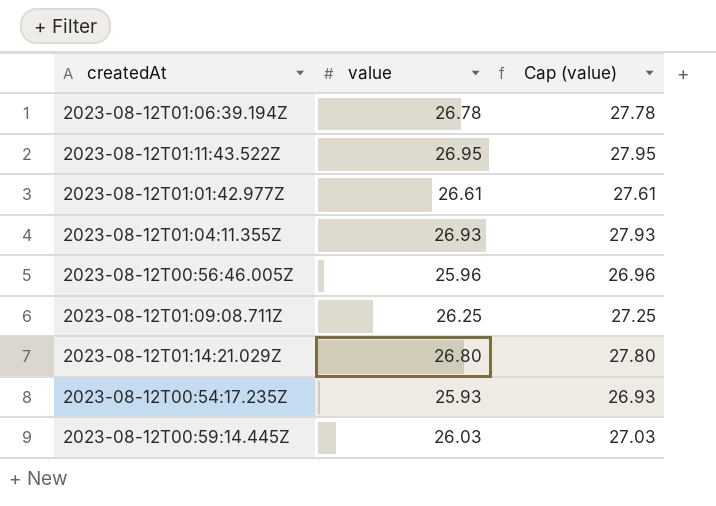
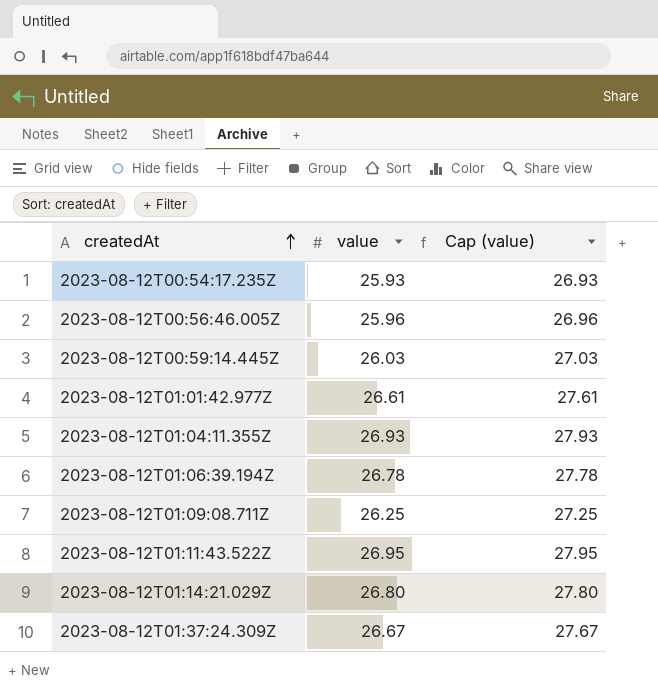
row order: none -> createdAt ascending
row 2023-08-12T01:37:24.309Z: none -> 26.67 | 27.67

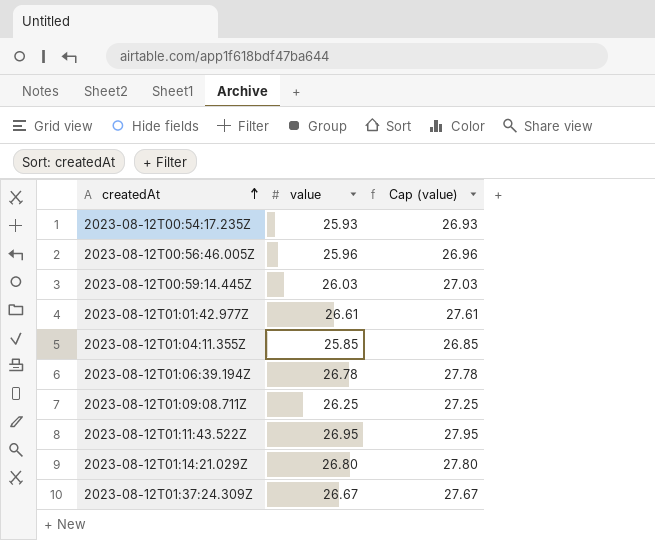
2023-08-12T01:04:11.355Z | value: 26.93 -> 25.85
2023-08-12T01:04:11.355Z | Cap (value): 27.93 -> 26.85

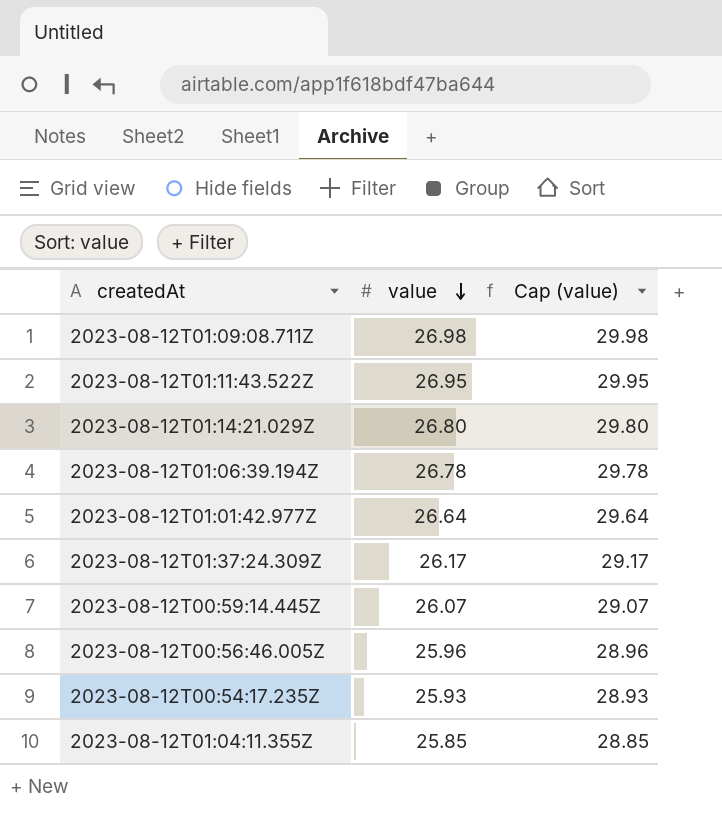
row order: createdAt ascending -> value descending
column Cap (value) | formula: [value] + 1 -> [value] + 3
2023-08-12T01:09:08.711Z | value: 26.25 -> 26.98
2023-08-12T01:01:42.977Z | value: 26.61 -> 26.64
2023-08-12T01:37:24.309Z | value: 26.67 -> 26.17
2023-08-12T00:59:14.445Z | value: 26.03 -> 26.07

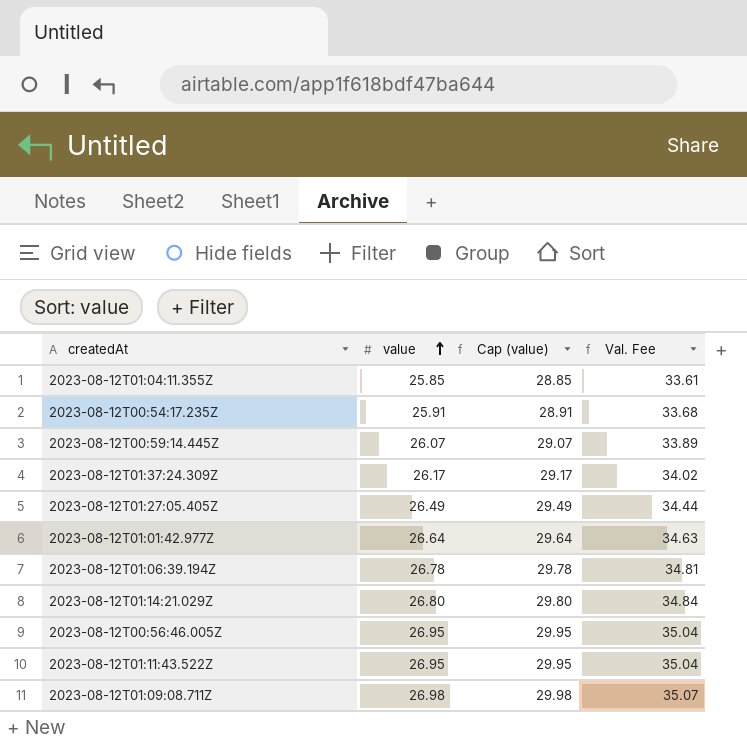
row order: value descending -> value ascending
column Val. Fee | formula: none -> [value] * 1.3
2023-08-12T00:54:17.235Z | value: 25.93 -> 25.91
2023-08-12T00:54:17.235Z | Cap (value): 28.93 -> 28.91
row 2023-08-12T01:27:05.405Z: none -> 26.49 | 29.49 | 34.44
2023-08-12T00:56:46.005Z | value: 25.96 -> 26.95
2023-08-12T00:56:46.005Z | Cap (value): 28.96 -> 29.95

